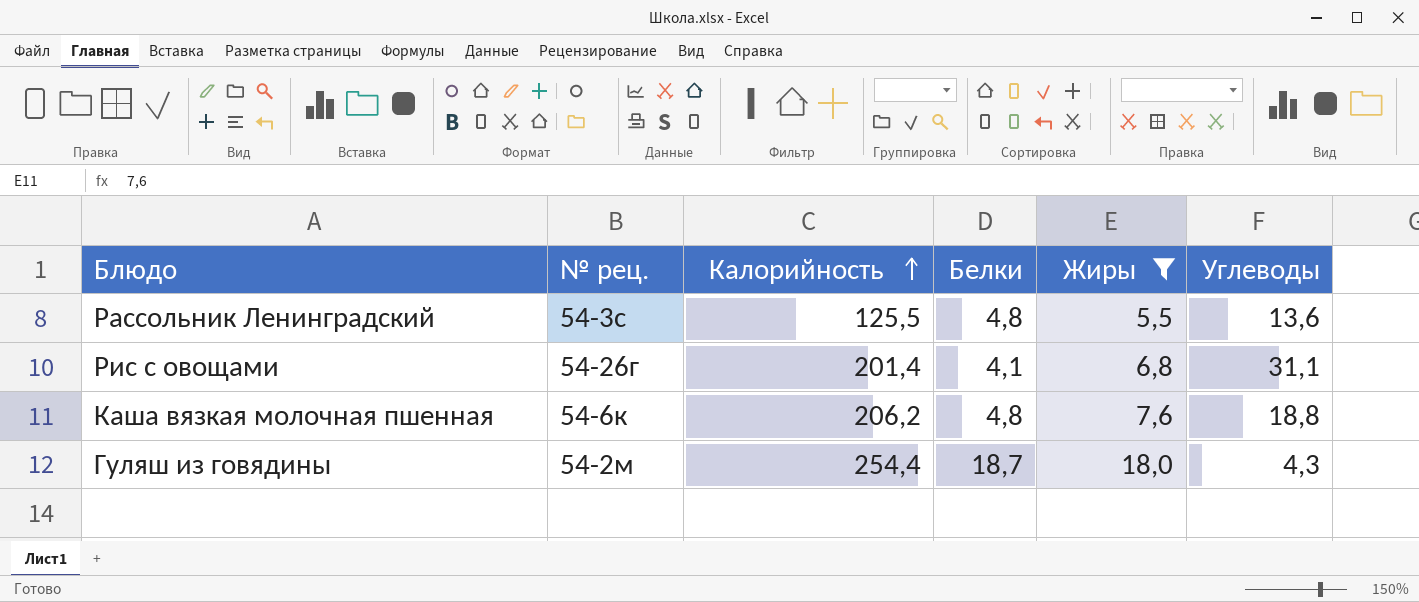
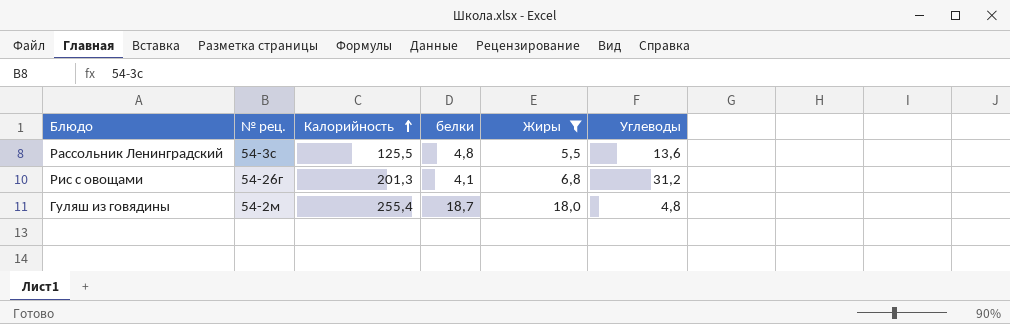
column name: Белки -> белки
row Каша вязкая молочная пшенная: 54-6к | 206,2 | 4,8 | 7,6 | 18,8 -> none
Рис с овощами | Калорийность: 201,4 -> 201,3
Рис с овощами | Углеводы: 31,1 -> 31,2
Гуляш из говядины | Калорийность: 254,4 -> 255,4
Гуляш из говядины | Углеводы: 4,3 -> 4,8

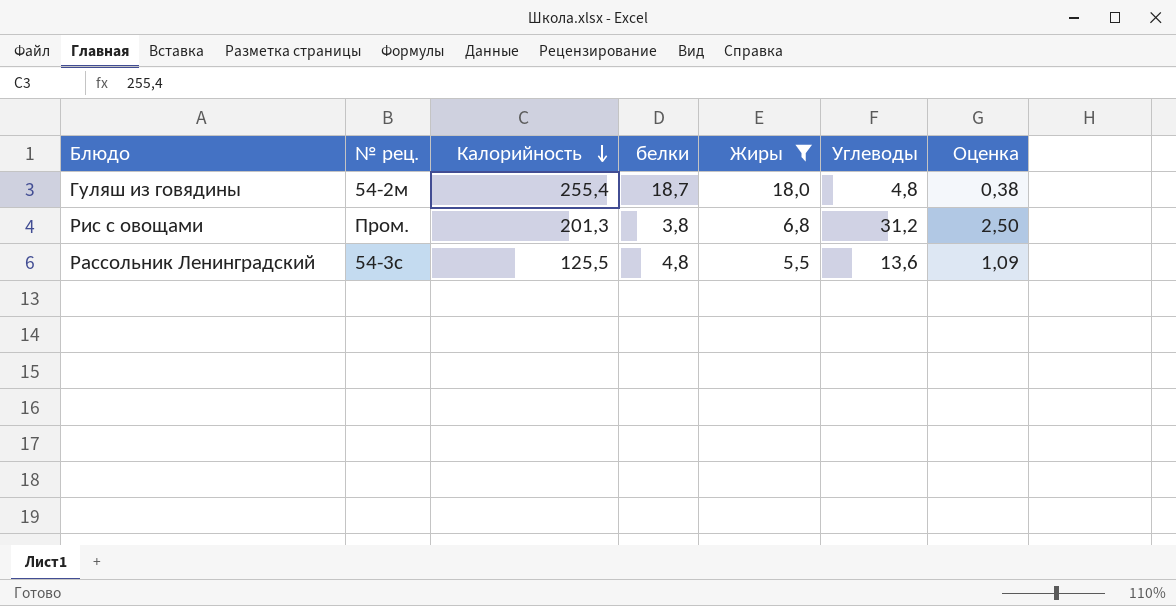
row order: Калорийность ascending -> Калорийность descending
column Оценка | formula: none -> [Углеводы] * 0,08
Рис с овощами | № рец.: 54-26г -> Пром.
Рис с овощами | белки: 4,1 -> 3,8

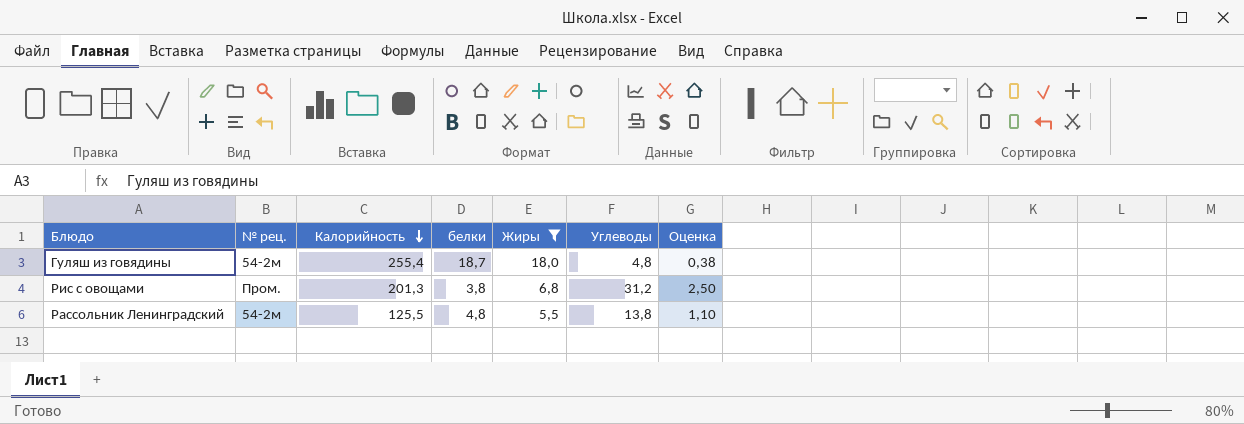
Рассольник Ленинградский | № рец.: 54-3с -> 54-2м
Рассольник Ленинградский | Углеводы: 13,6 -> 13,8
Рассольник Ленинградский | Оценка: 1,09 -> 1,10

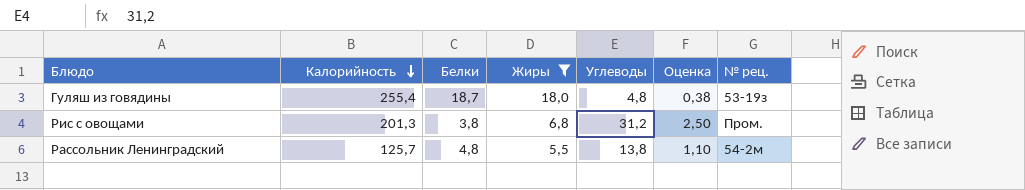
column name: белки -> Белки
column № рец. | position: 2 -> 7
Гуляш из говядины | № рец.: 54-2м -> 53-19з
Рассольник Ленинградский | Калорийность: 125,5 -> 125,7

